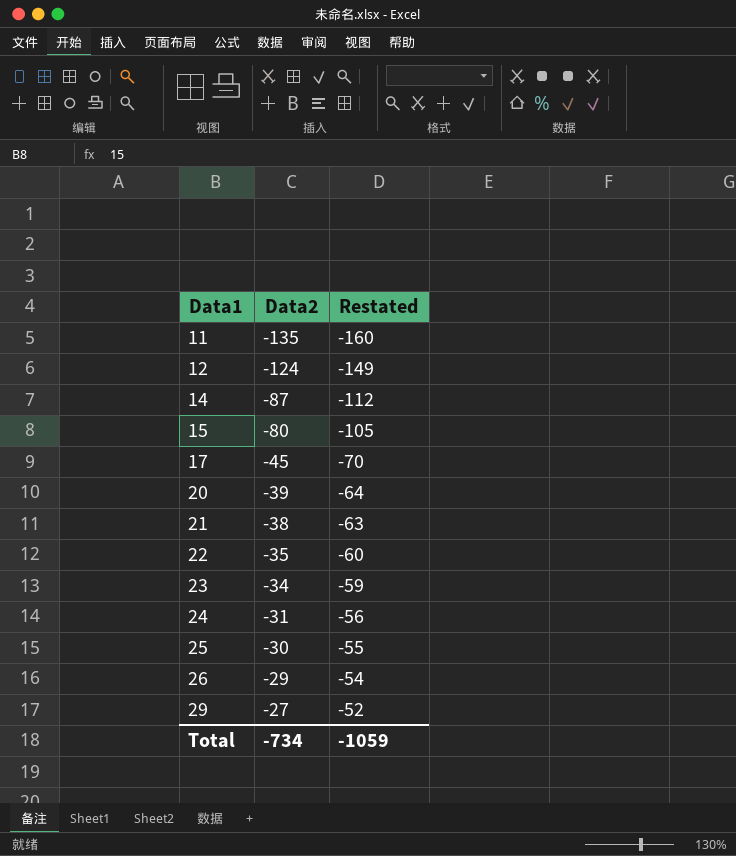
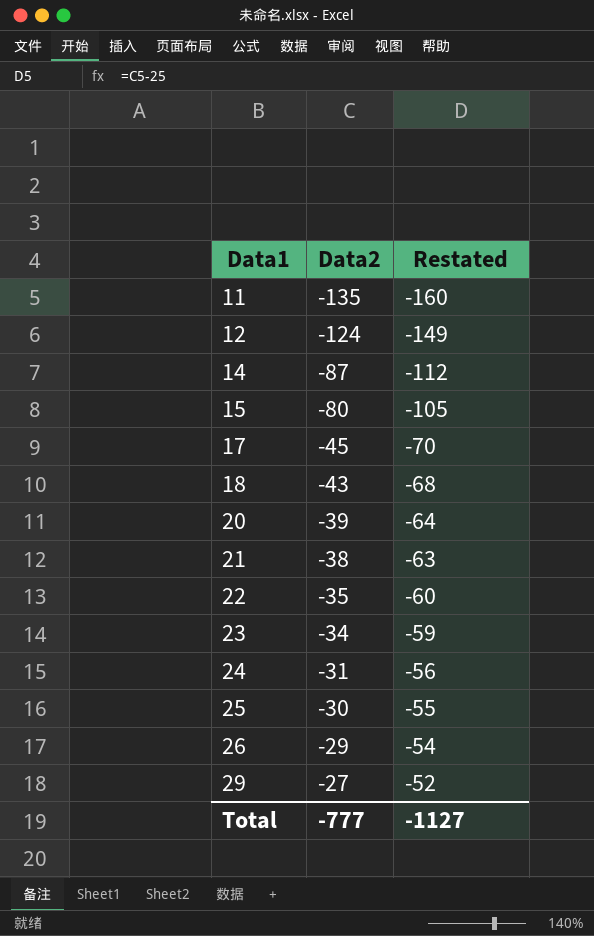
row 18: none -> -43 | -68
Total | Data2: -734 -> -777
Total | Restated: -1059 -> -1127

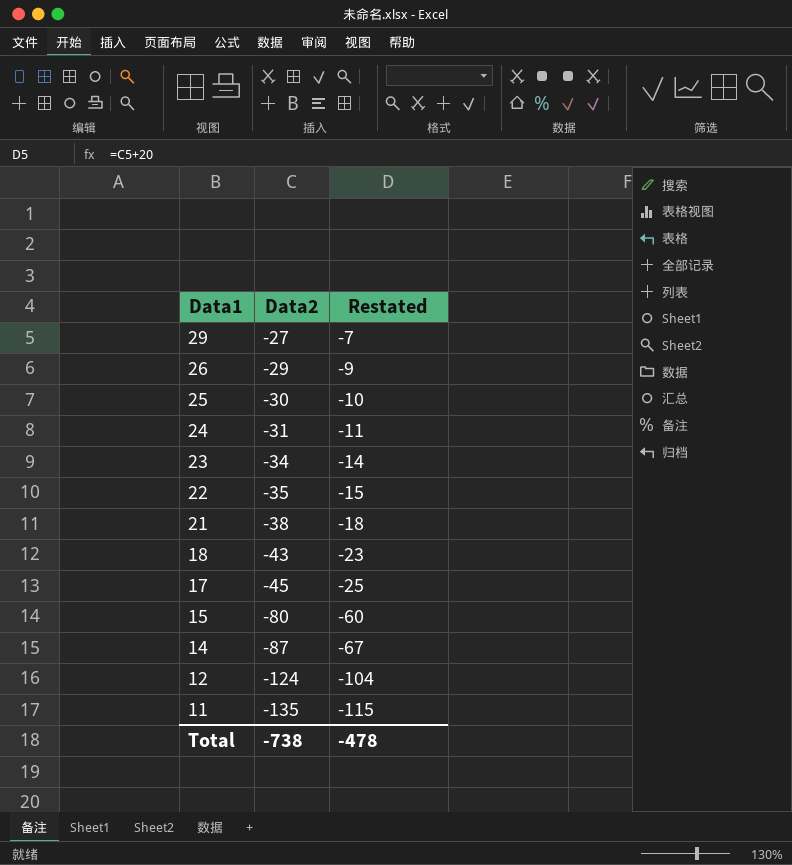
row order: Data1 ascending -> Data1 descending
column Restated | formula: [Data2] - 25 -> [Data2] + 20
row 20: -39 | -64 -> none
Total | Data2: -777 -> -738
Total | Restated: -1127 -> -478

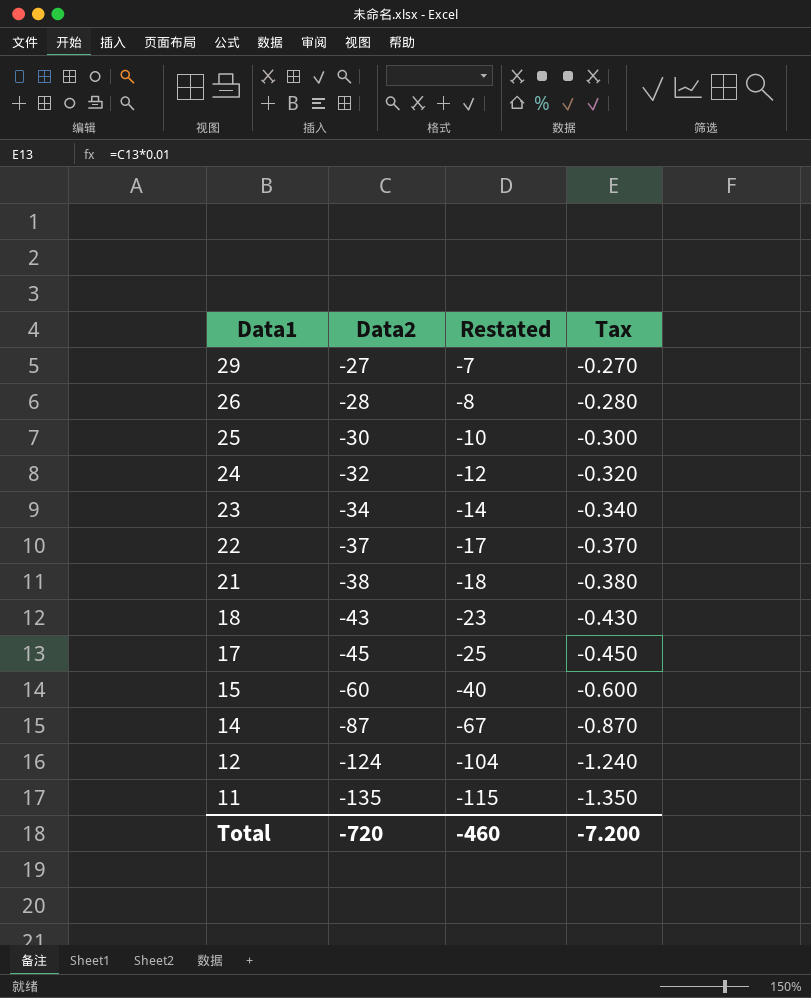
column Tax | formula: none -> [Data2] * 0.01
26 | Data2: -29 -> -28
26 | Restated: -9 -> -8
24 | Data2: -31 -> -32
24 | Restated: -11 -> -12
22 | Data2: -35 -> -37
22 | Restated: -15 -> -17
15 | Data2: -80 -> -60
15 | Restated: -60 -> -40
Total | Data2: -738 -> -720
Total | Restated: -478 -> -460

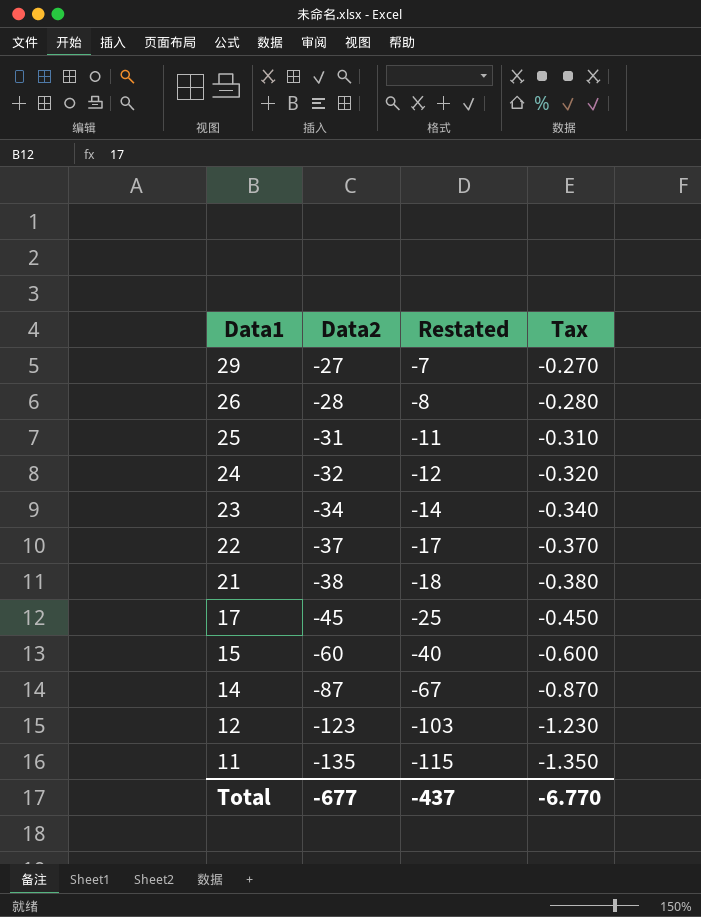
row 18: -43 | -23 | -0.430 -> none
25 | Data2: -30 -> -31
25 | Restated: -10 -> -11
25 | Tax: -0.300 -> -0.310
12 | Data2: -124 -> -123
12 | Restated: -104 -> -103
12 | Tax: -1.240 -> -1.230
Total | Data2: -720 -> -677
Total | Restated: -460 -> -437
Total | Tax: -7.200 -> -6.770

